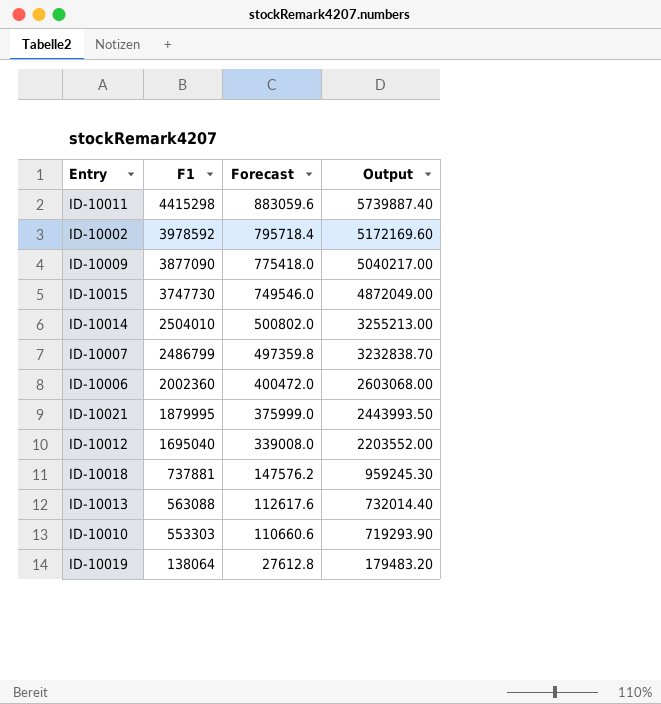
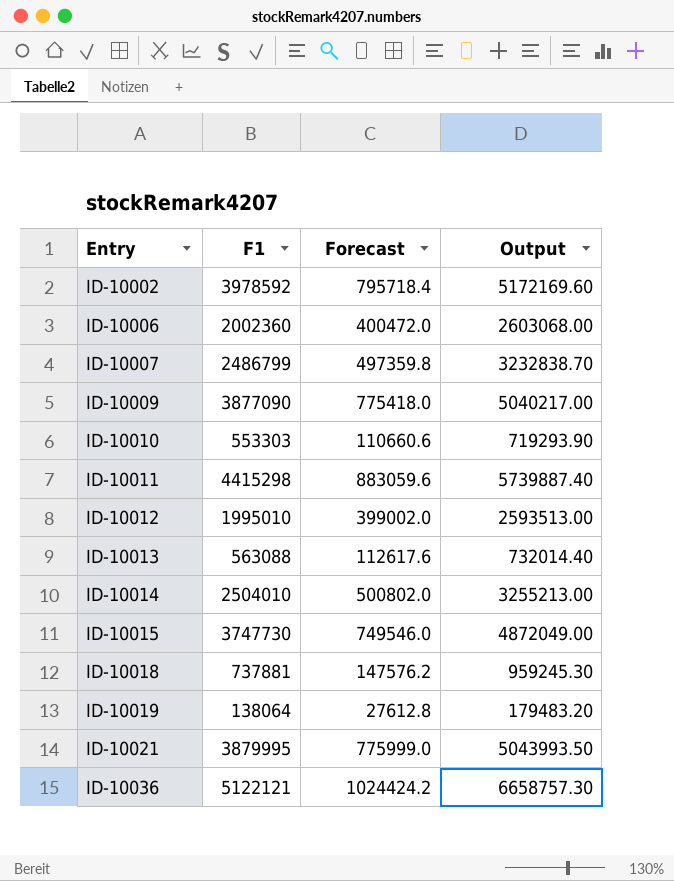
row order: F1 descending -> Entry ascending
ID-10012 | F1: 1695040 -> 1995010
ID-10012 | Forecast: 339008.0 -> 399002.0
ID-10012 | Output: 2203552.00 -> 2593513.00
ID-10021 | F1: 1879995 -> 3879995
ID-10021 | Forecast: 375999.0 -> 775999.0
ID-10021 | Output: 2443993.50 -> 5043993.50
row ID-10036: none -> 5122121 | 1024424.2 | 6658757.30

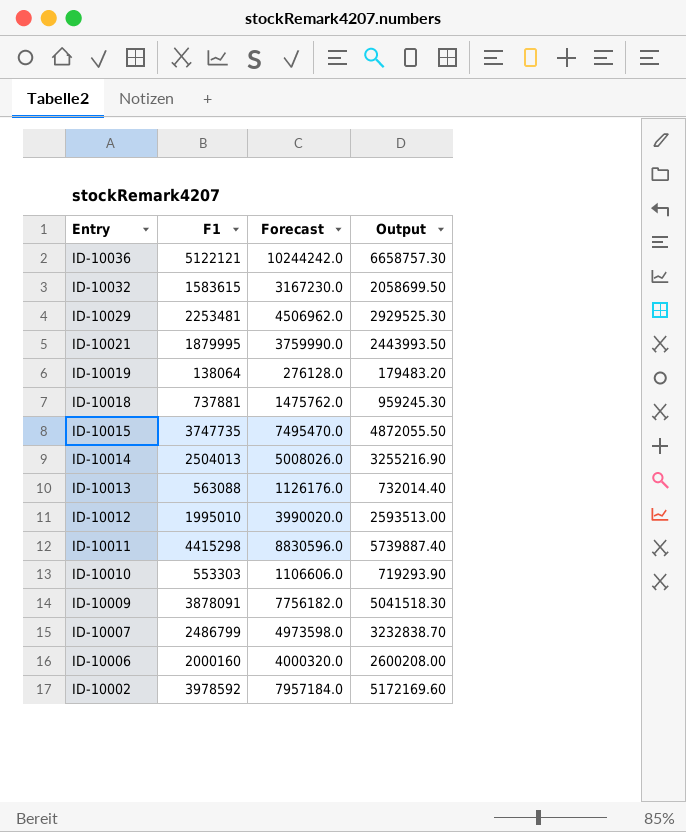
row order: Entry ascending -> Entry descending
column Forecast | formula: [F1] * 0.2 -> [F1] * 2
row ID-10032: none -> 1583615 | 3167230.0 | 2058699.50
row ID-10029: none -> 2253481 | 4506962.0 | 2929525.30
ID-10021 | F1: 3879995 -> 1879995
ID-10021 | Output: 5043993.50 -> 2443993.50
ID-10015 | F1: 3747730 -> 3747735
ID-10015 | Output: 4872049.00 -> 4872055.50
ID-10014 | F1: 2504010 -> 2504013
ID-10014 | Output: 3255213.00 -> 3255216.90
ID-10009 | F1: 3877090 -> 3878091
ID-10009 | Output: 5040217.00 -> 5041518.30
ID-10006 | F1: 2002360 -> 2000160
ID-10006 | Output: 2603068.00 -> 2600208.00

